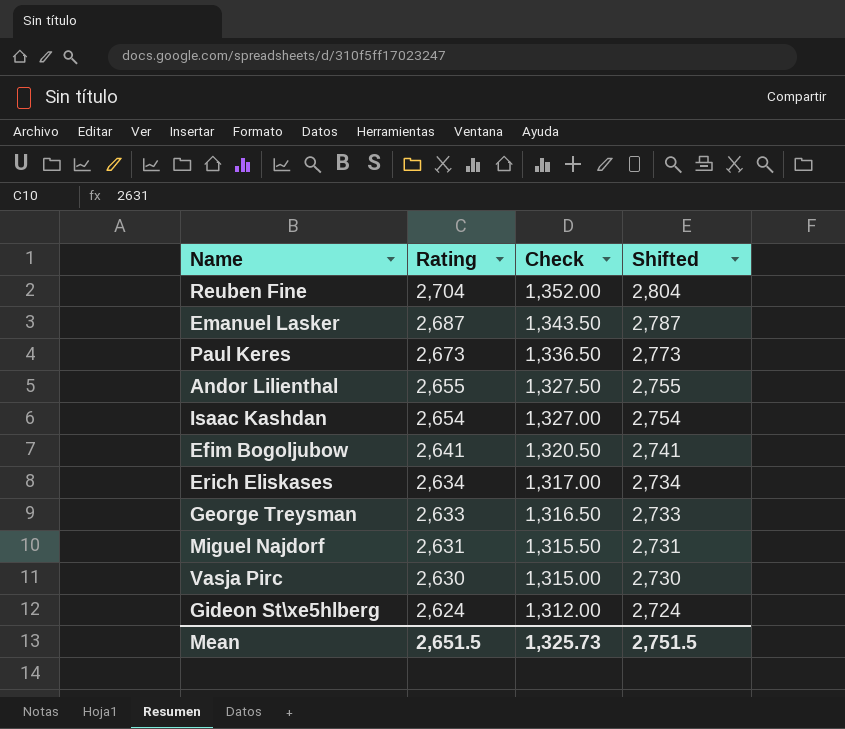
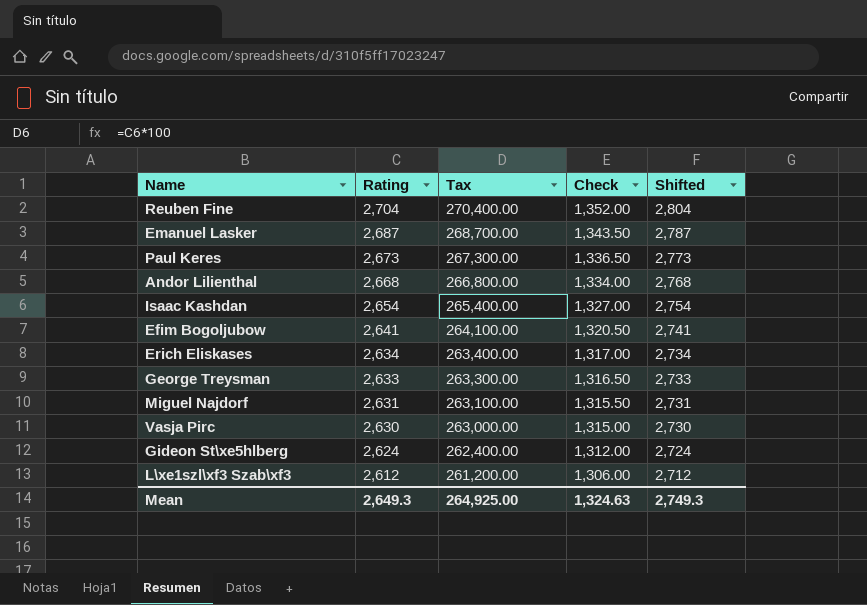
column Tax | formula: none -> [Rating] * 100
Andor Lilienthal | Rating: 2,655 -> 2,668
Andor Lilienthal | Check: 1,327.50 -> 1,334.00
Andor Lilienthal | Shifted: 2,755 -> 2,768
row L\xe1szl\xf3 Szab\xf3: none -> 2,612 | 261,200.00 | 1,306.00 | 2,712
Mean | Rating: 2,651.5 -> 2,649.3
Mean | Check: 1,325.73 -> 1,324.63
Mean | Shifted: 2,751.5 -> 2,749.3

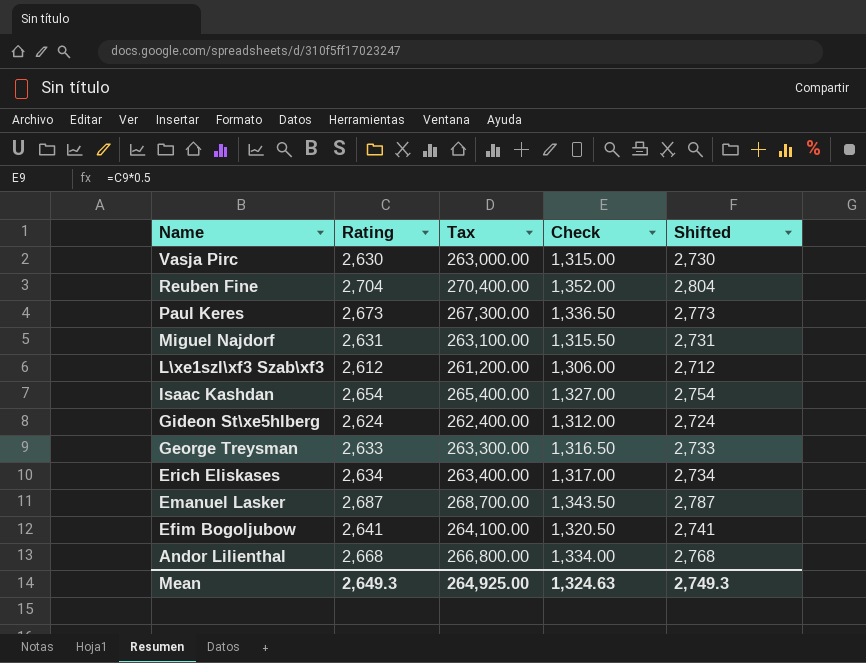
row order: Rating descending -> Name descending

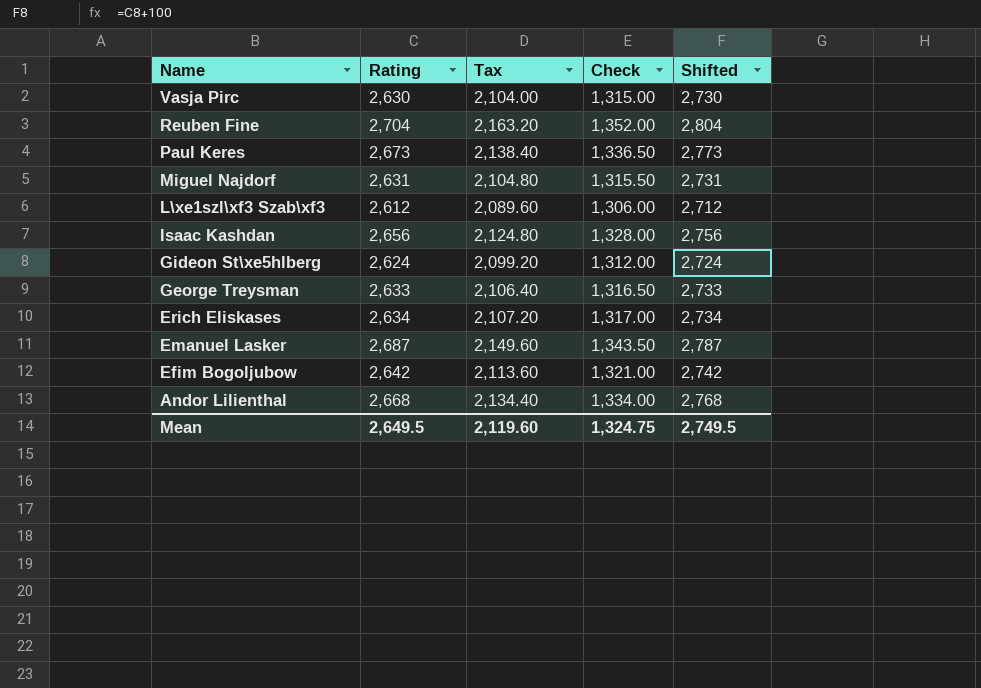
column Tax | formula: [Rating] * 100 -> [Rating] * 0.8
Isaac Kashdan | Rating: 2,654 -> 2,656
Isaac Kashdan | Check: 1,327.00 -> 1,328.00
Isaac Kashdan | Shifted: 2,754 -> 2,756
Efim Bogoljubow | Rating: 2,641 -> 2,642
Efim Bogoljubow | Check: 1,320.50 -> 1,321.00
Efim Bogoljubow | Shifted: 2,741 -> 2,742
Mean | Rating: 2,649.3 -> 2,649.5
Mean | Tax: 264,925.00 -> 2,119.60
Mean | Check: 1,324.63 -> 1,324.75
Mean | Shifted: 2,749.3 -> 2,749.5

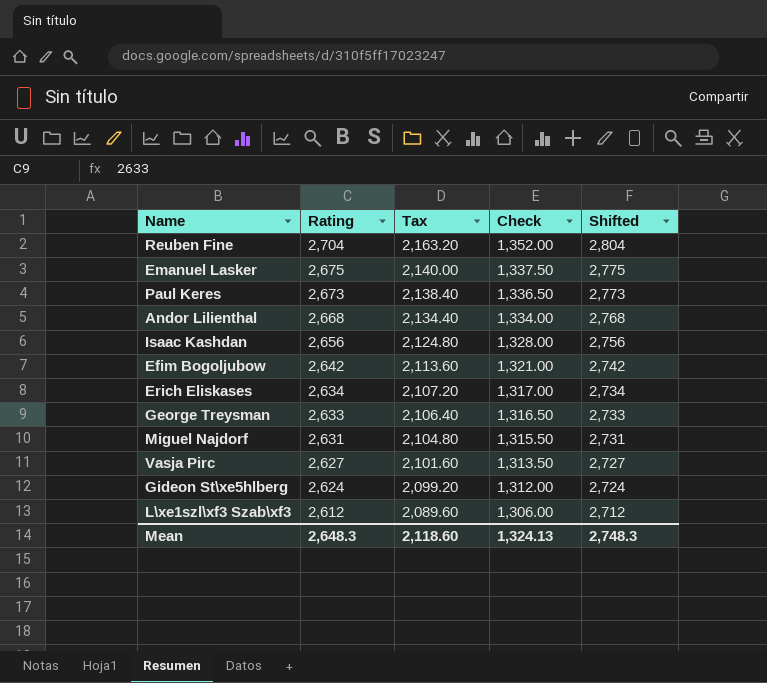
row order: Name descending -> Rating descending
Emanuel Lasker | Rating: 2,687 -> 2,675
Emanuel Lasker | Tax: 2,149.60 -> 2,140.00
Emanuel Lasker | Check: 1,343.50 -> 1,337.50
Emanuel Lasker | Shifted: 2,787 -> 2,775
Vasja Pirc | Rating: 2,630 -> 2,627
Vasja Pirc | Tax: 2,104.00 -> 2,101.60
Vasja Pirc | Check: 1,315.00 -> 1,313.50
Vasja Pirc | Shifted: 2,730 -> 2,727
Mean | Rating: 2,649.5 -> 2,648.3
Mean | Tax: 2,119.60 -> 2,118.60
Mean | Check: 1,324.75 -> 1,324.13
Mean | Shifted: 2,749.5 -> 2,748.3

